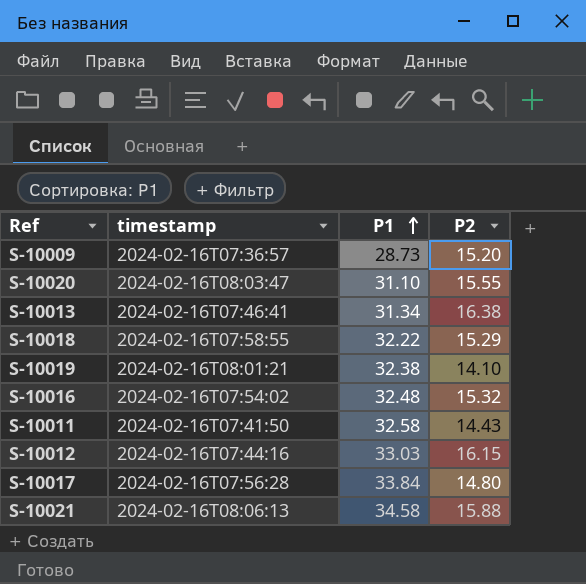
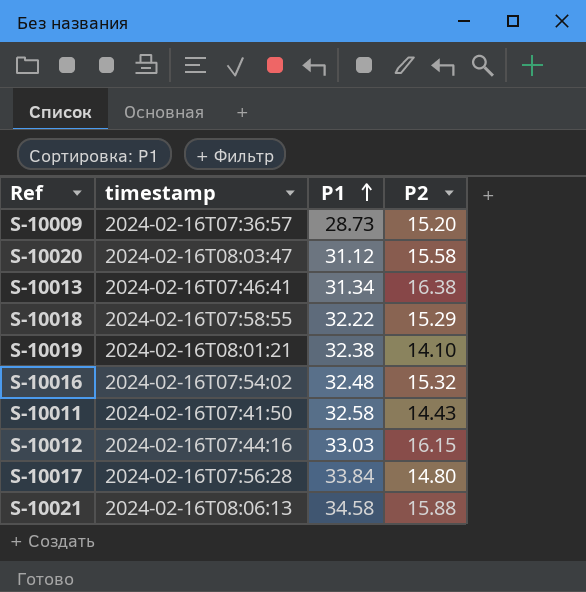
S-10020 | P1: 31.10 -> 31.12
S-10020 | P2: 15.55 -> 15.58

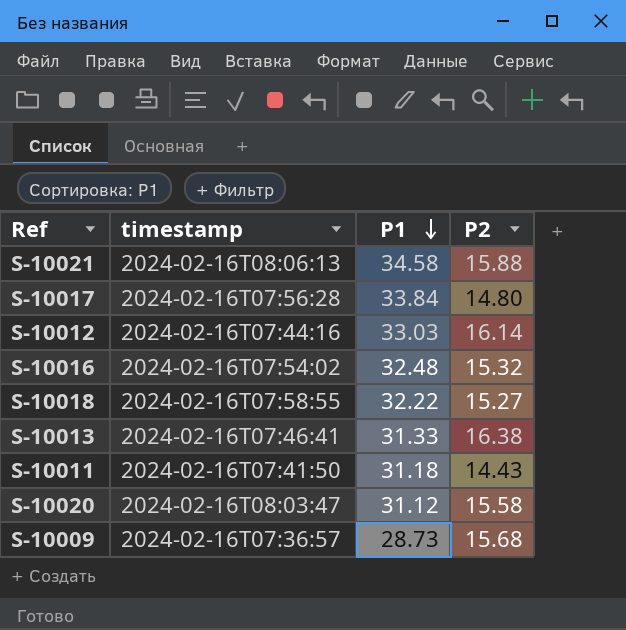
row order: P1 ascending -> P1 descending
row S-10019: 2024-02-16T08:01:21 | 32.38 | 14.10 -> none
S-10012 | P2: 16.15 -> 16.14
S-10018 | P2: 15.29 -> 15.27
S-10013 | P1: 31.34 -> 31.33
S-10011 | P1: 32.58 -> 31.18
S-10009 | P2: 15.20 -> 15.68

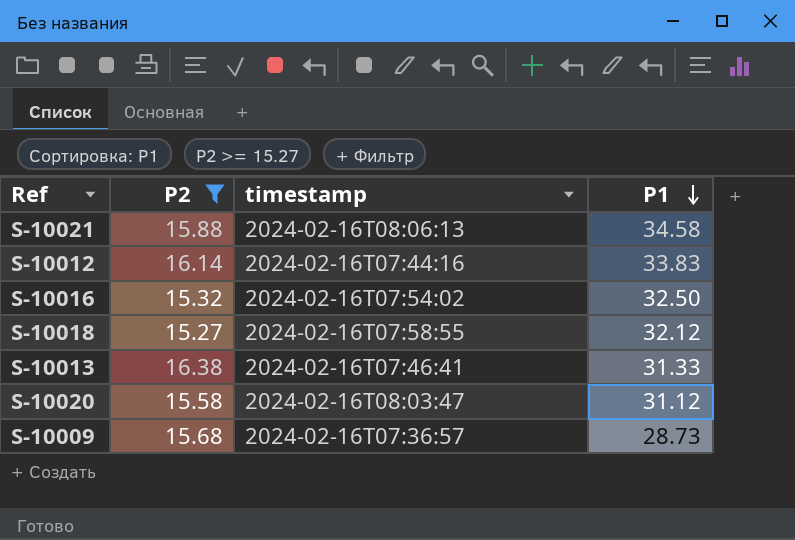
filter: none -> P2 >= 15.27
column P2 | position: 4 -> 2
S-10012 | P1: 33.03 -> 33.83
S-10016 | P1: 32.48 -> 32.50
S-10018 | P1: 32.22 -> 32.12

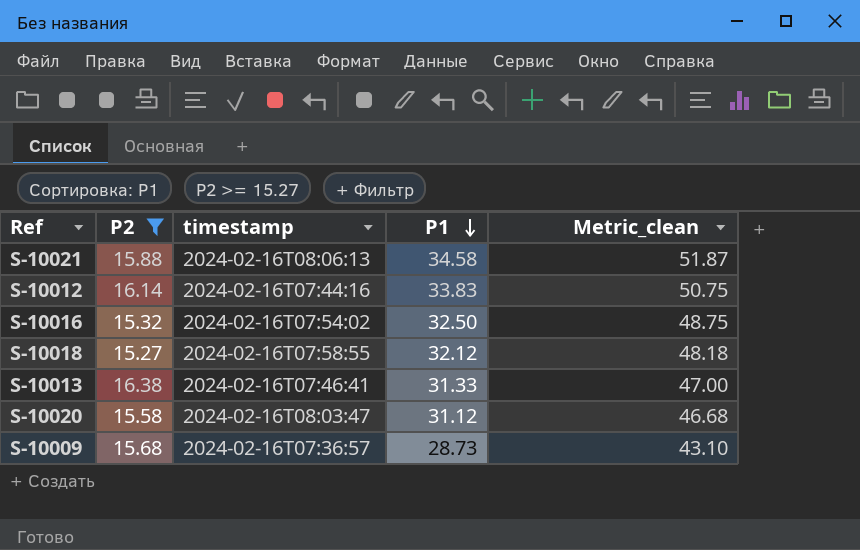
column Metric_clean | formula: none -> [P1] * 1.5

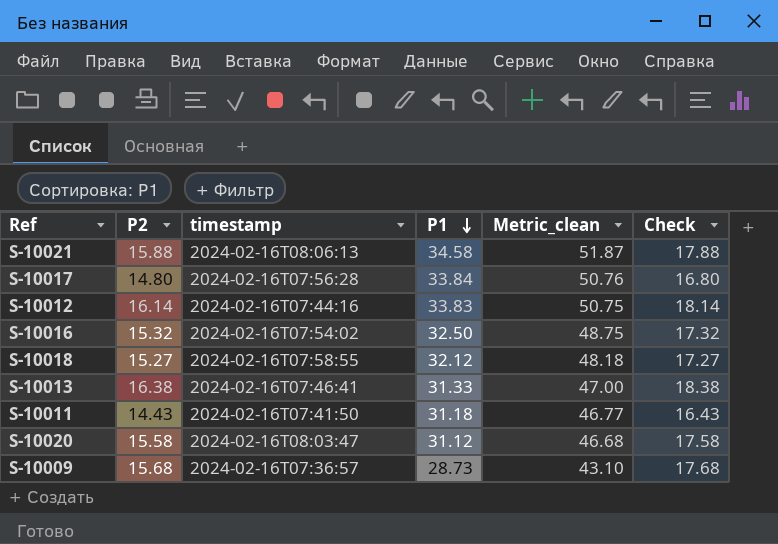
filter: P2 >= 15.27 -> none
column Check | formula: none -> [P2] + 2

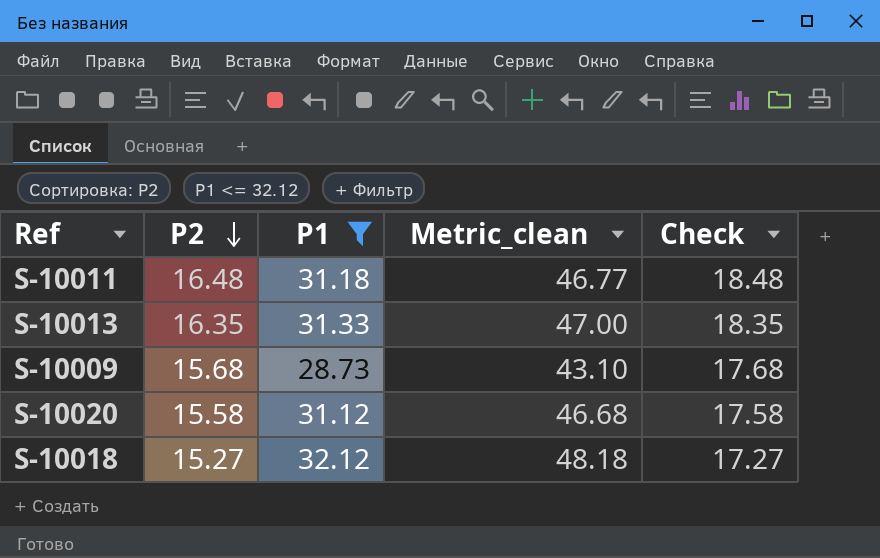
filter: none -> P1 <= 32.12
row order: P1 descending -> P2 descending
column timestamp | position: 3 -> none
S-10011 | P2: 14.43 -> 16.48
S-10011 | Check: 16.43 -> 18.48
S-10013 | P2: 16.38 -> 16.35
S-10013 | Check: 18.38 -> 18.35

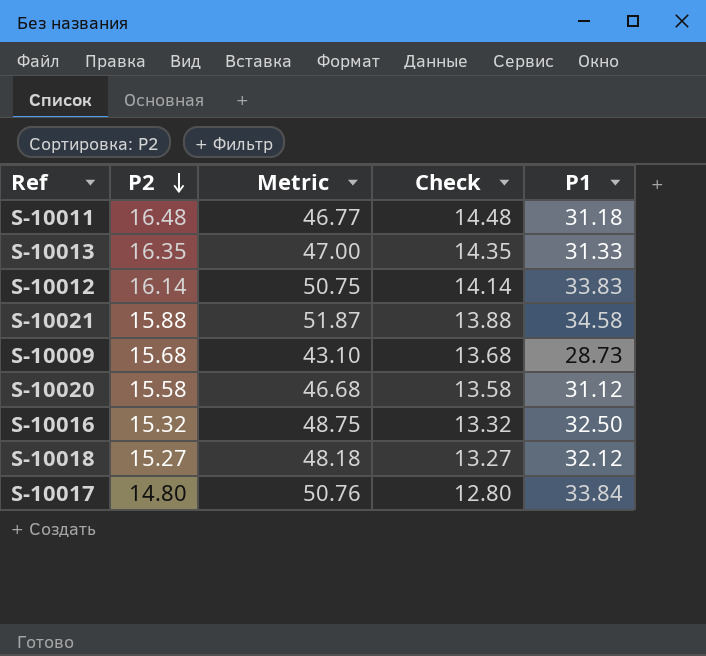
filter: P1 <= 32.12 -> none
column name: Metric_clean -> Metric
column Check | formula: [P2] + 2 -> [P2] - 2
column P1 | position: 3 -> 5

